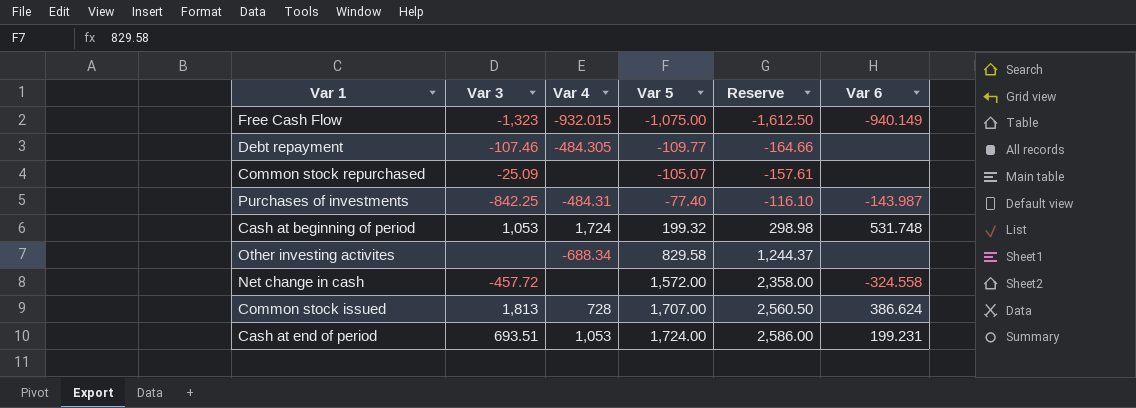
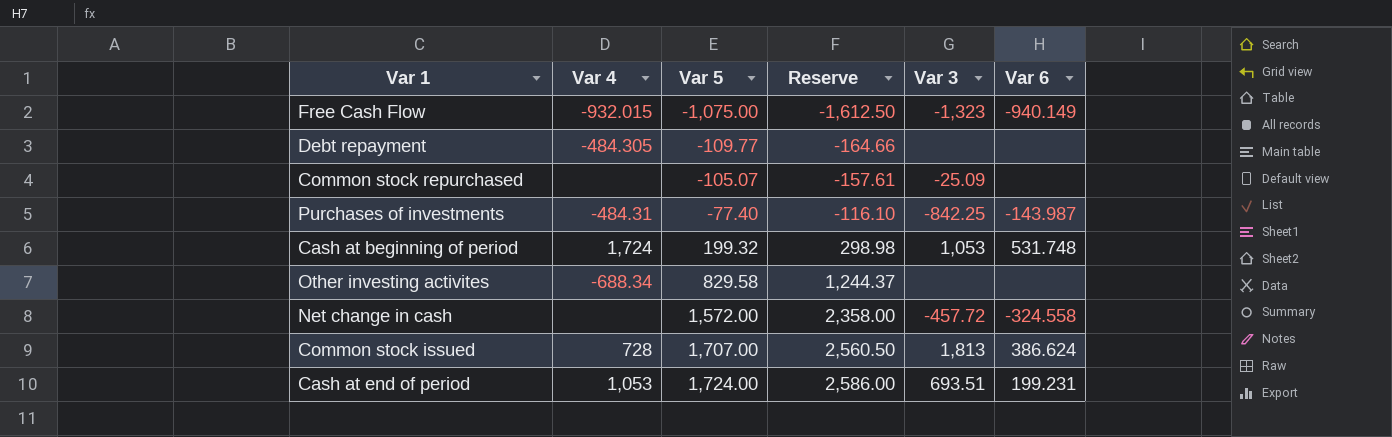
column Var 3 | position: 2 -> 5
Debt repayment | Var 3: -107.46 -> none

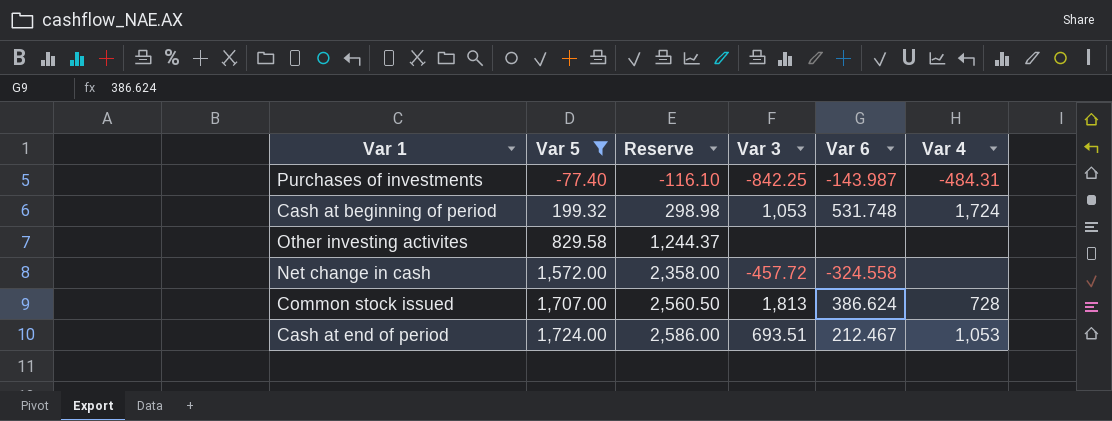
filter: none -> Var 5 >= -77.40
column Var 4 | position: 2 -> 6
Other investing activites | Var 4: -688.34 -> none
Cash at end of period | Var 6: 199.231 -> 212.467

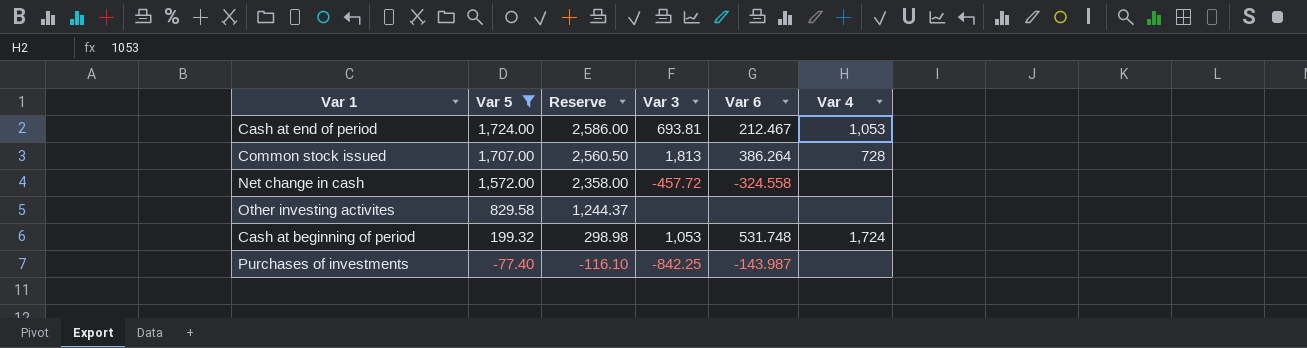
row order: Var 5 ascending -> Var 5 descending
Cash at end of period | Var 3: 693.51 -> 693.81
Common stock issued | Var 6: 386.624 -> 386.264
Purchases of investments | Var 4: -484.31 -> none

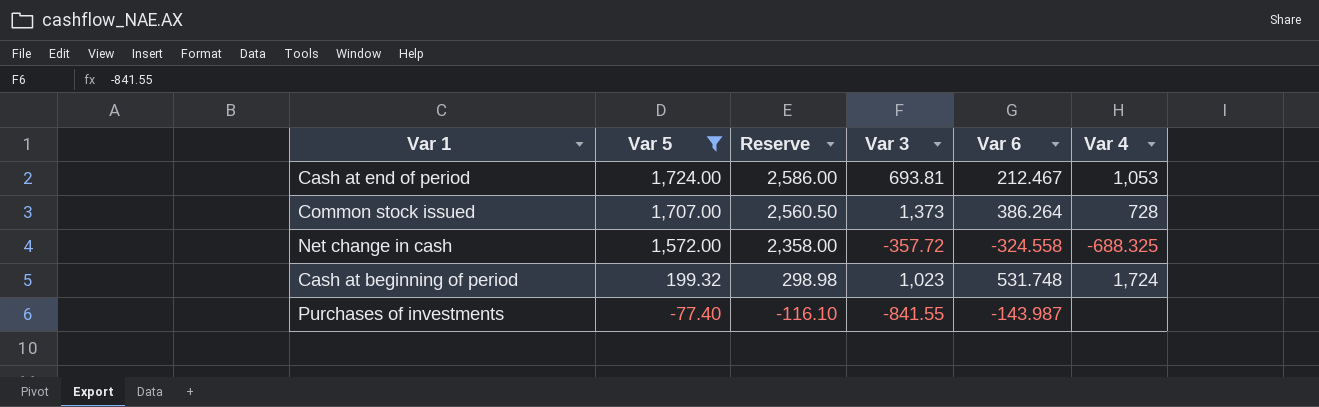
row Other investing activites: 829.58 | 1,244.37 | none | none | none -> none
Common stock issued | Var 3: 1,813 -> 1,373
Net change in cash | Var 3: -457.72 -> -357.72
Net change in cash | Var 4: none -> -688.325
Cash at beginning of period | Var 3: 1,053 -> 1,023
Purchases of investments | Var 3: -842.25 -> -841.55

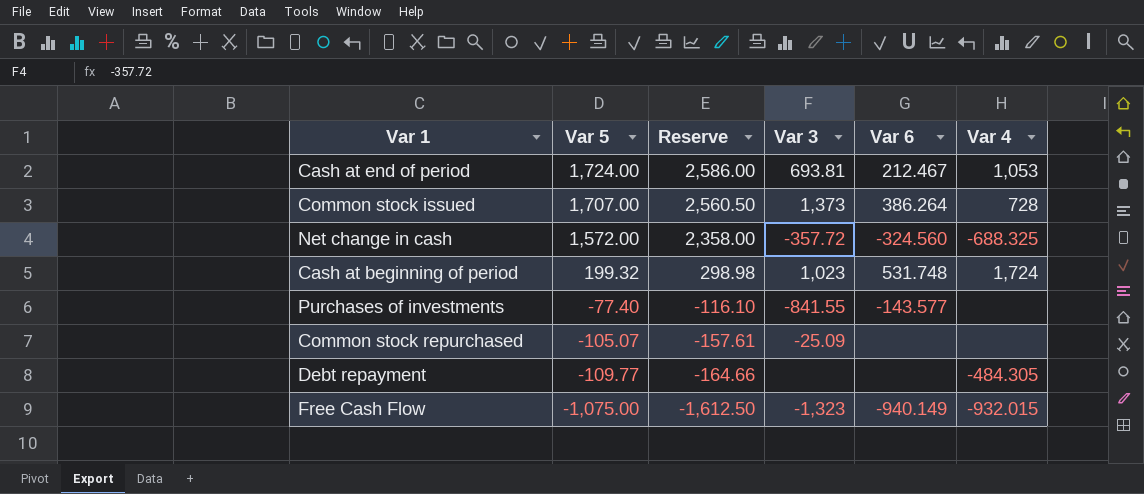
filter: Var 5 >= -77.40 -> none
Net change in cash | Var 6: -324.558 -> -324.560
Purchases of investments | Var 6: -143.987 -> -143.577

